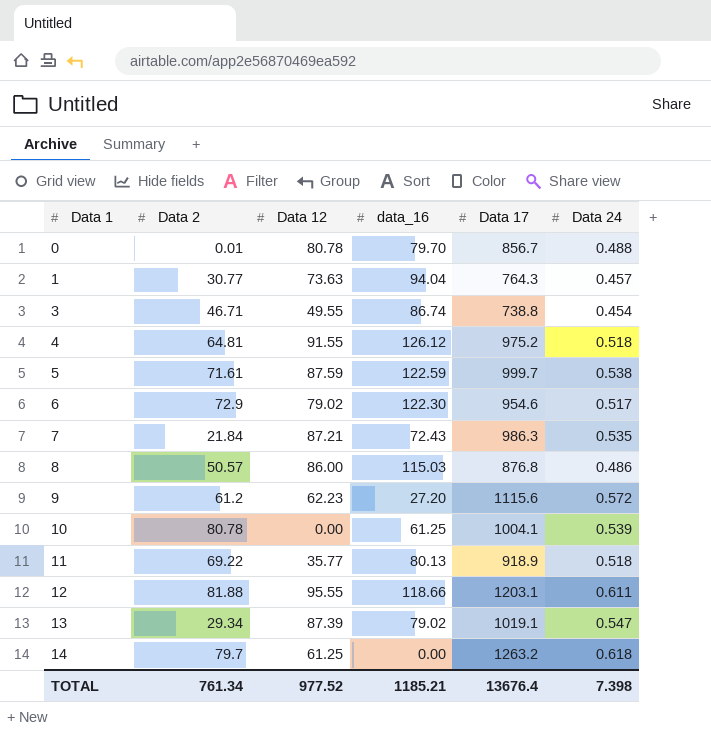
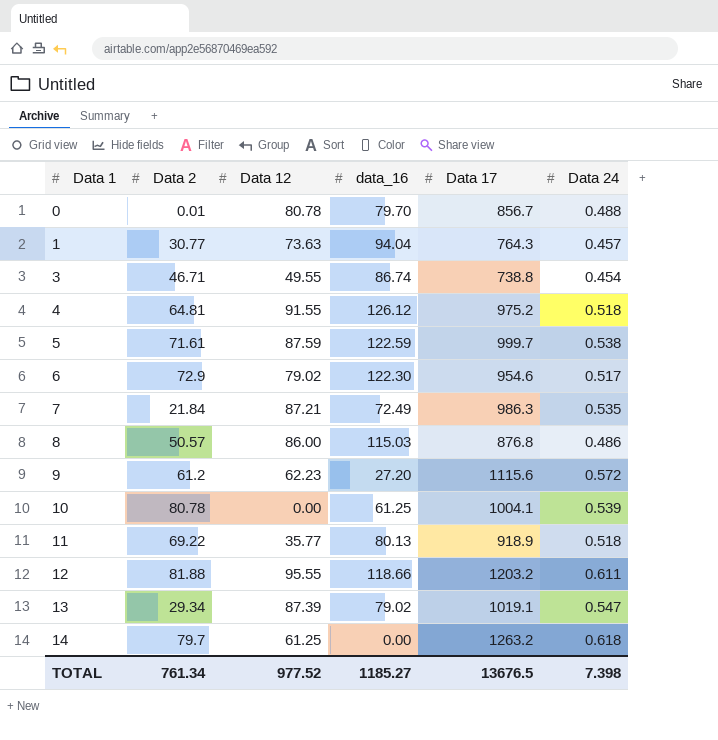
7 | data_16: 72.43 -> 72.49
12 | Data 17: 1203.1 -> 1203.2
TOTAL | data_16: 1185.21 -> 1185.27
TOTAL | Data 17: 13676.4 -> 13676.5

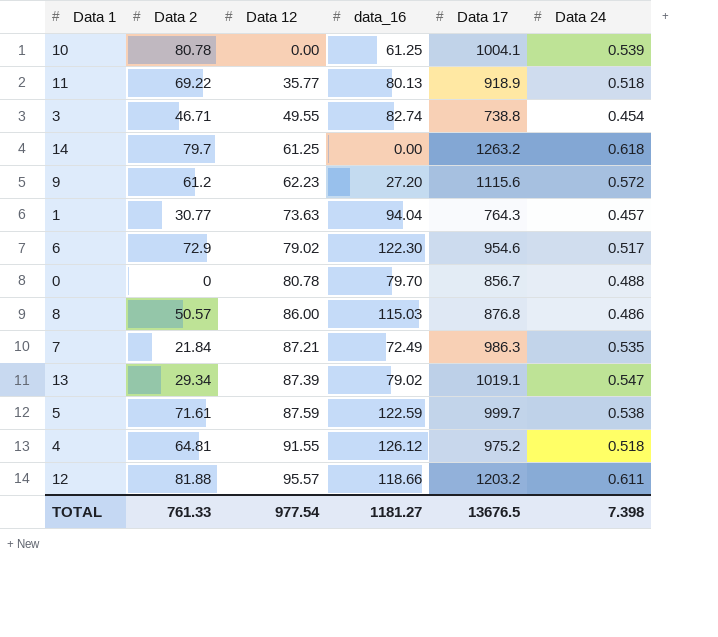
row order: Data 1 ascending -> Data 12 ascending
3 | data_16: 86.74 -> 82.74
0 | Data 2: 0.01 -> 0
12 | Data 12: 95.55 -> 95.57
TOTAL | Data 2: 761.34 -> 761.33
TOTAL | Data 12: 977.52 -> 977.54
TOTAL | data_16: 1185.27 -> 1181.27

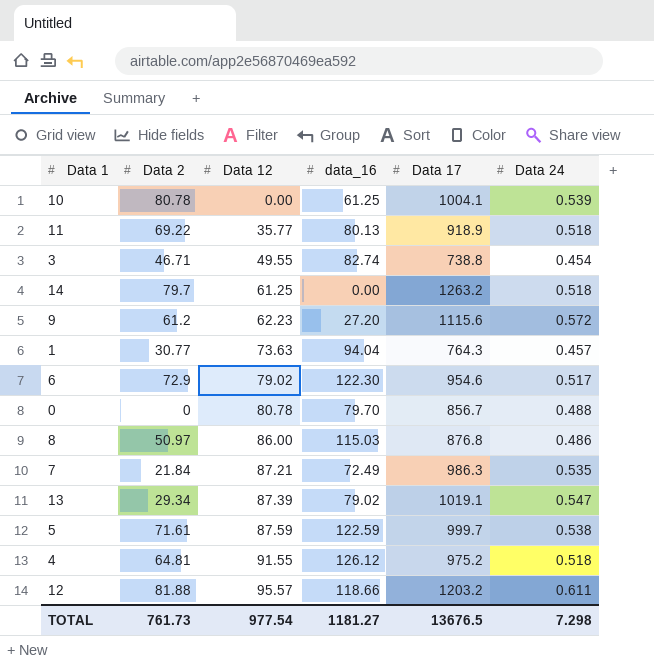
14 | Data 24: 0.618 -> 0.518
8 | Data 2: 50.57 -> 50.97
TOTAL | Data 2: 761.33 -> 761.73
TOTAL | Data 24: 7.398 -> 7.298

